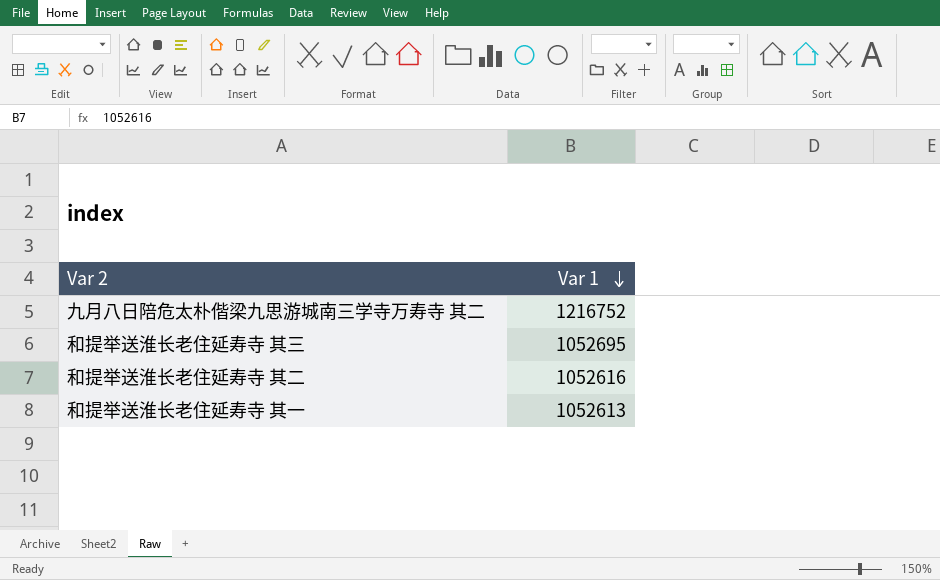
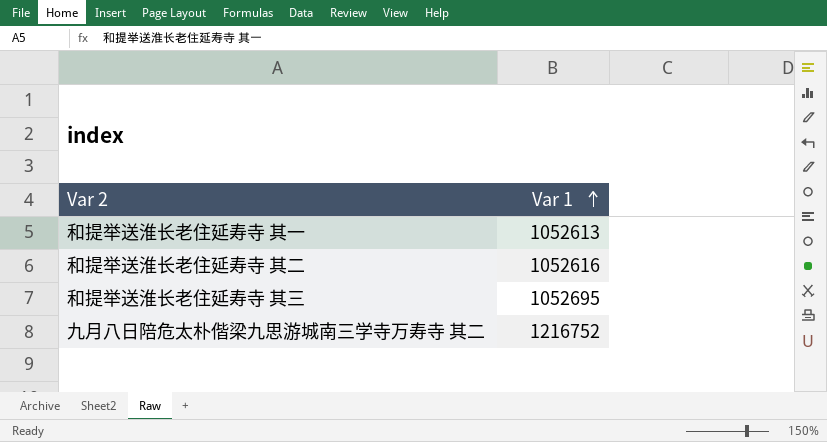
row order: Var 1 descending -> Var 1 ascending

